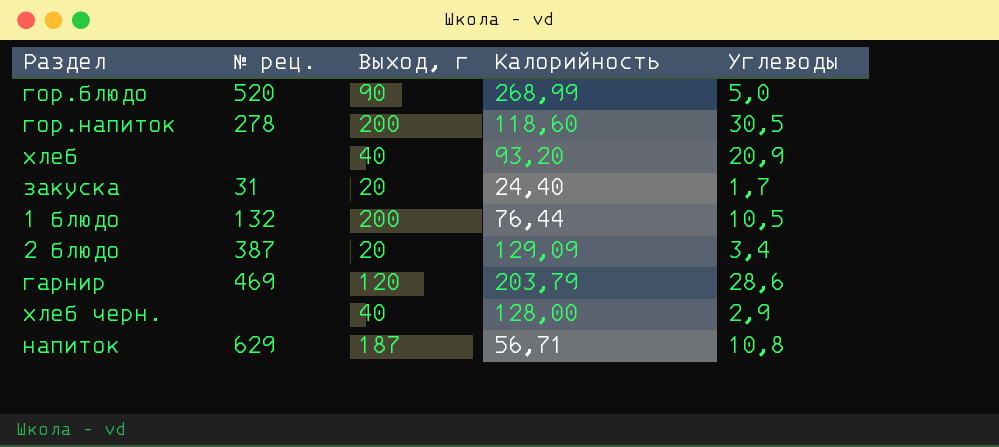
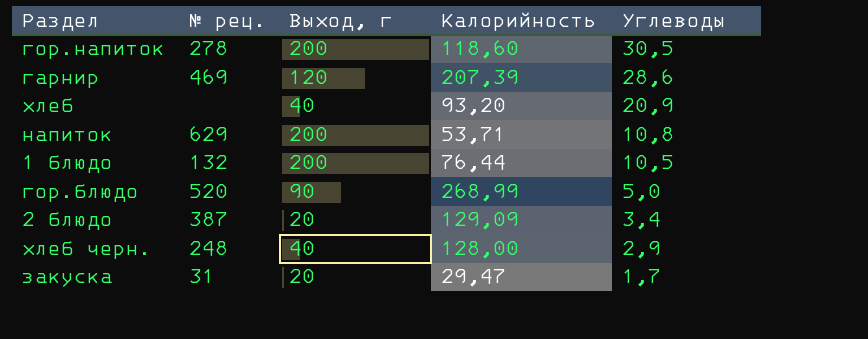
row order: none -> Углеводы descending
гарнир | Калорийность: 203,79 -> 207,39
напиток | Выход, г: 187 -> 200
напиток | Калорийность: 56,71 -> 53,71
хлеб черн. | № рец.: none -> 248
закуска | Калорийность: 24,40 -> 29,47

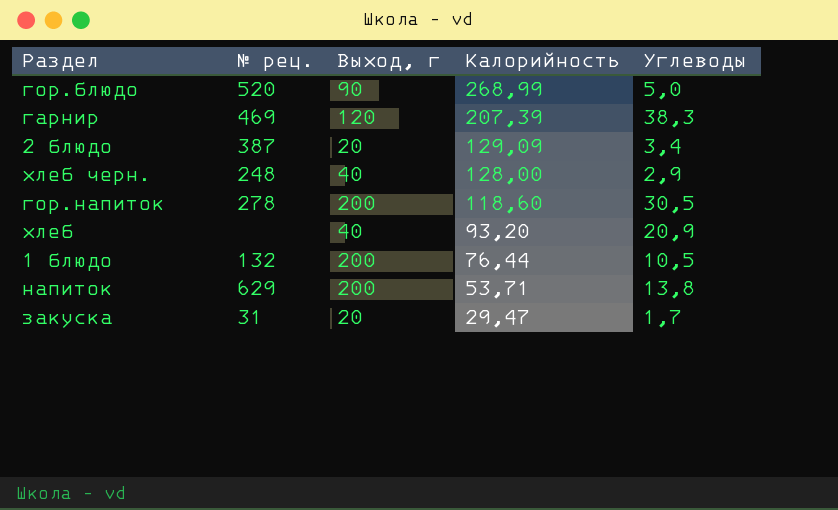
row order: Углеводы descending -> Калорийность descending
гарнир | Углеводы: 28,6 -> 38,3
напиток | Углеводы: 10,8 -> 13,8

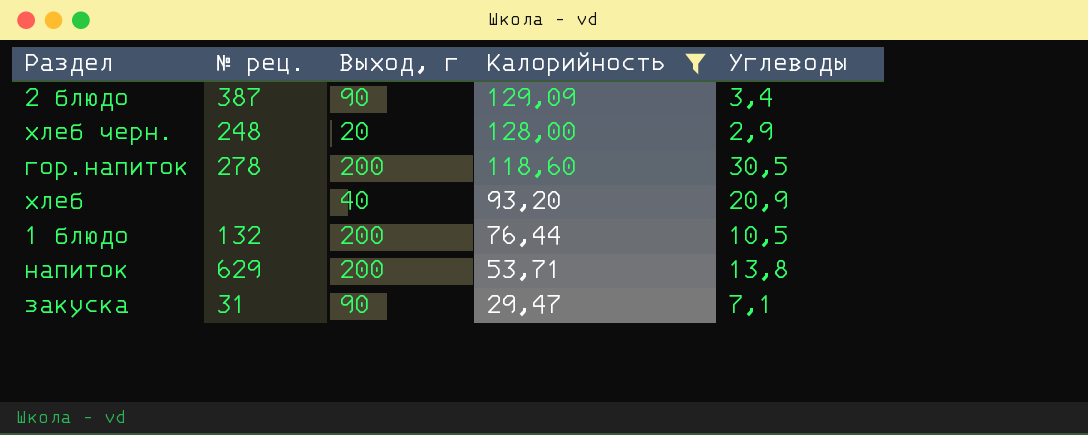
filter: none -> Калорийность <= 129,09
2 блюдо | Выход, г: 20 -> 90
хлеб черн. | Выход, г: 40 -> 20
закуска | Выход, г: 20 -> 90
закуска | Углеводы: 1,7 -> 7,1

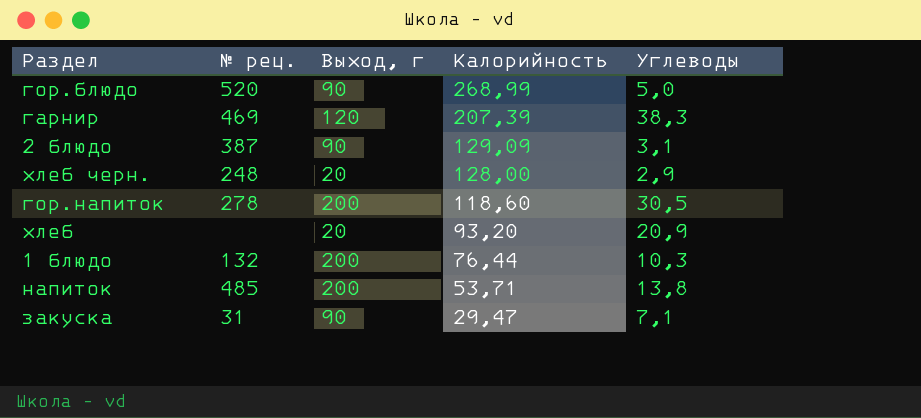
filter: Калорийность <= 129,09 -> none
2 блюдо | Углеводы: 3,4 -> 3,1
хлеб | Выход, г: 40 -> 20
1 блюдо | Углеводы: 10,5 -> 10,3
напиток | № рец.: 629 -> 485

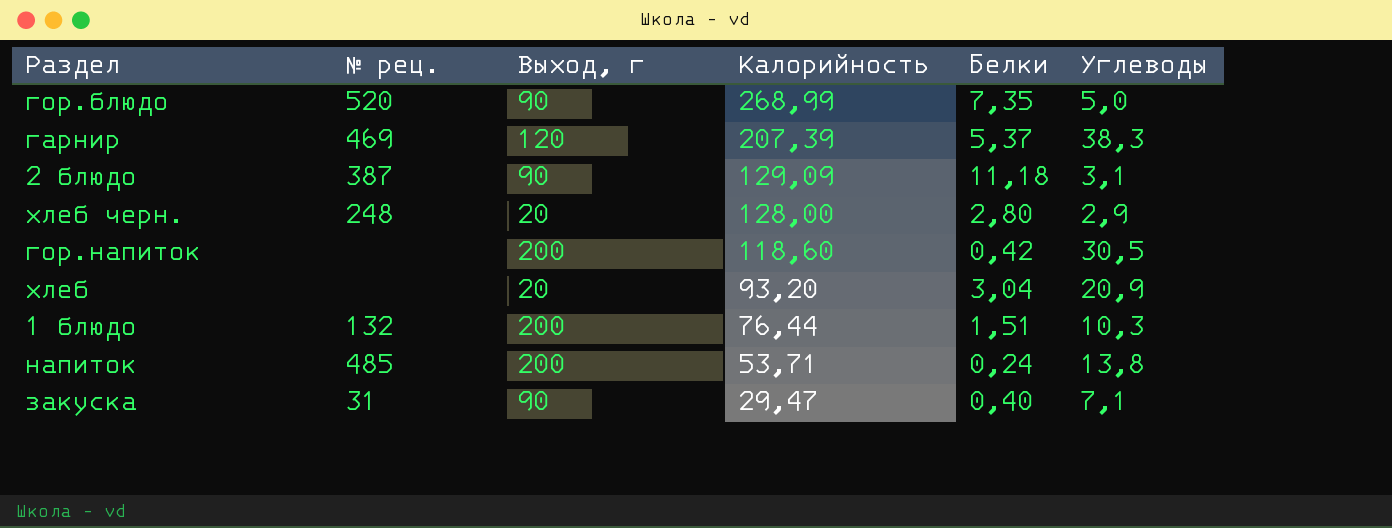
column Белки | position: none -> 5
гор.напиток | № рец.: 278 -> none

